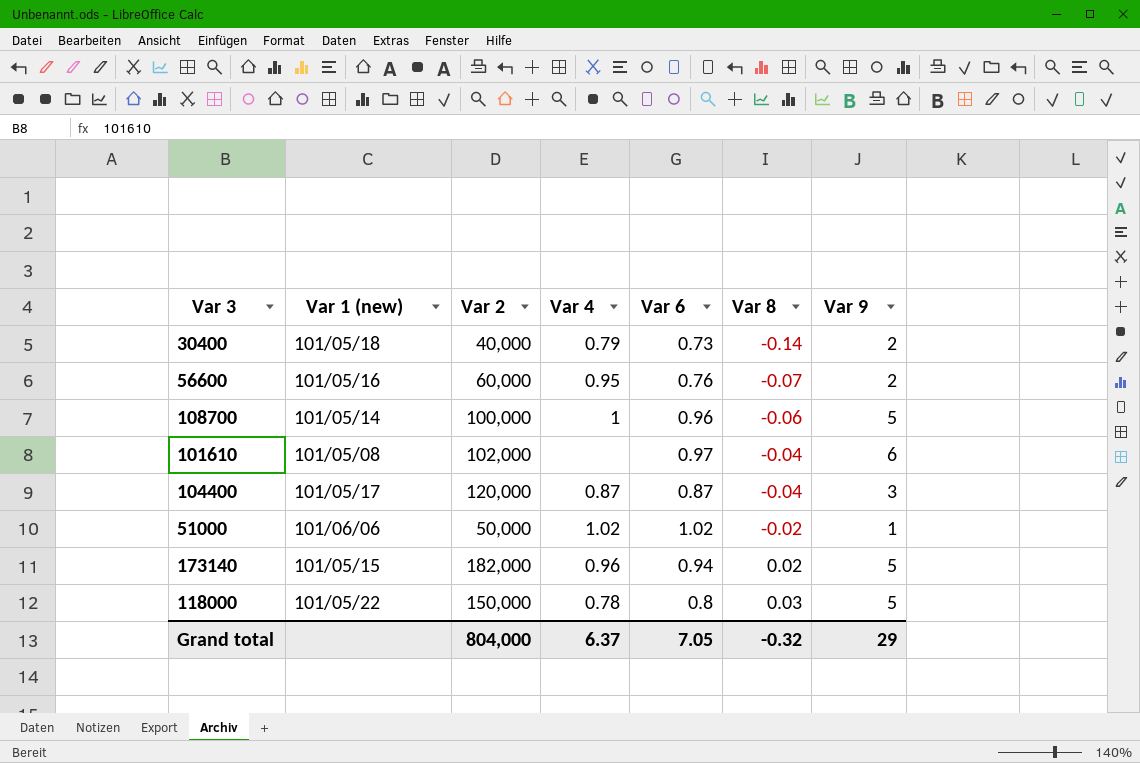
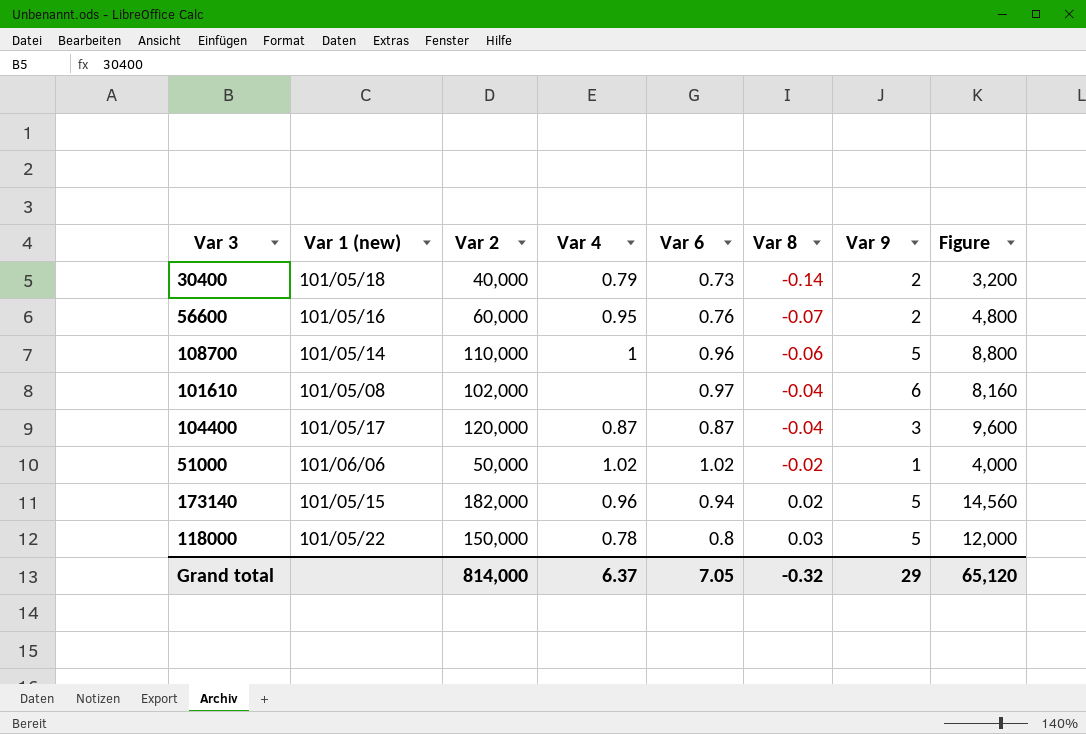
column Figure | formula: none -> [Var 2] * 0.08
108700 | Var 2: 100,000 -> 110,000
Grand total | Var 2: 804,000 -> 814,000

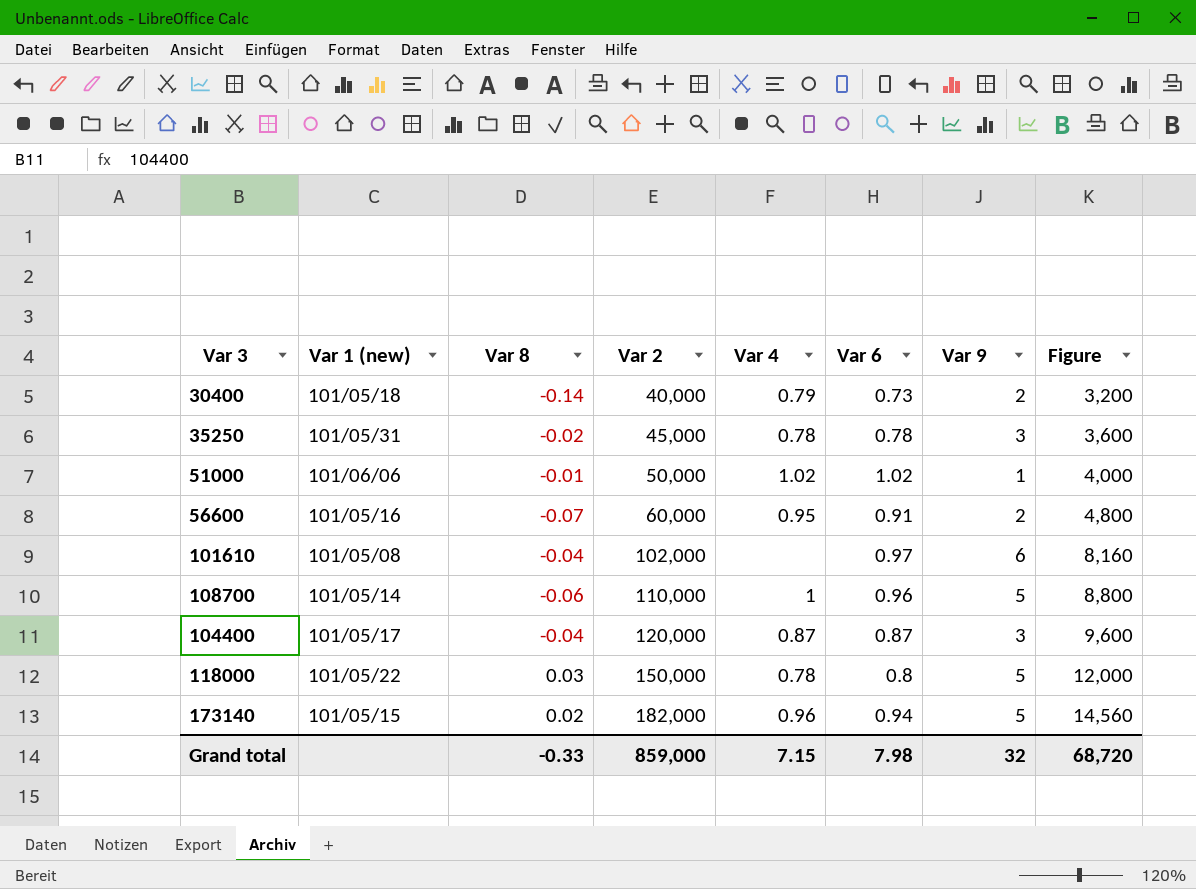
row order: Var 8 ascending -> Var 2 ascending
column Var 8 | position: 6 -> 3
row 35250: none -> 101/05/31 | -0.02 | 45,000 | 0.78 | 0.78 | 3 | 3,600
51000 | Var 8: -0.02 -> -0.01
56600 | Var 6: 0.76 -> 0.91
Grand total | Var 8: -0.32 -> -0.33
Grand total | Var 2: 814,000 -> 859,000
Grand total | Var 4: 6.37 -> 7.15
Grand total | Var 6: 7.05 -> 7.98
Grand total | Var 9: 29 -> 32
Grand total | Figure: 65,120 -> 68,720

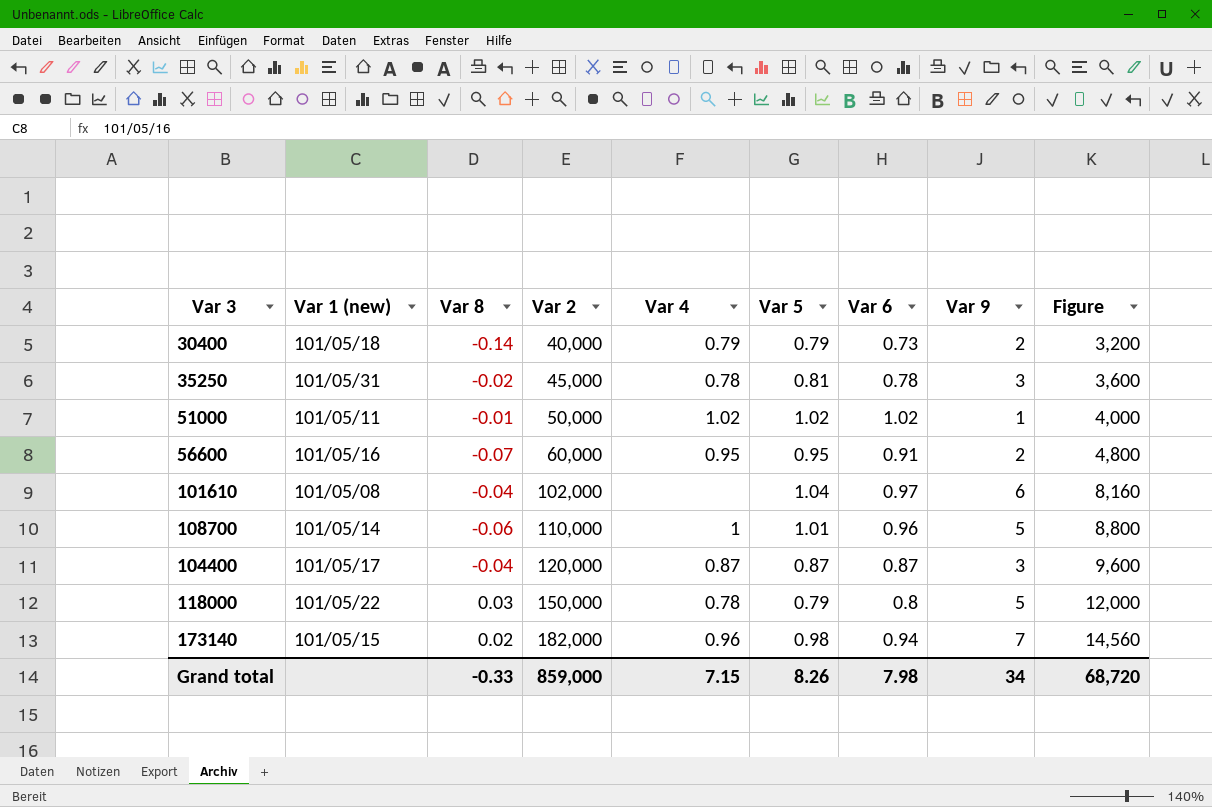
column Var 5 | position: none -> 6
51000 | Var 1 (new): 101/06/06 -> 101/05/11
173140 | Var 9: 5 -> 7
Grand total | Var 9: 32 -> 34

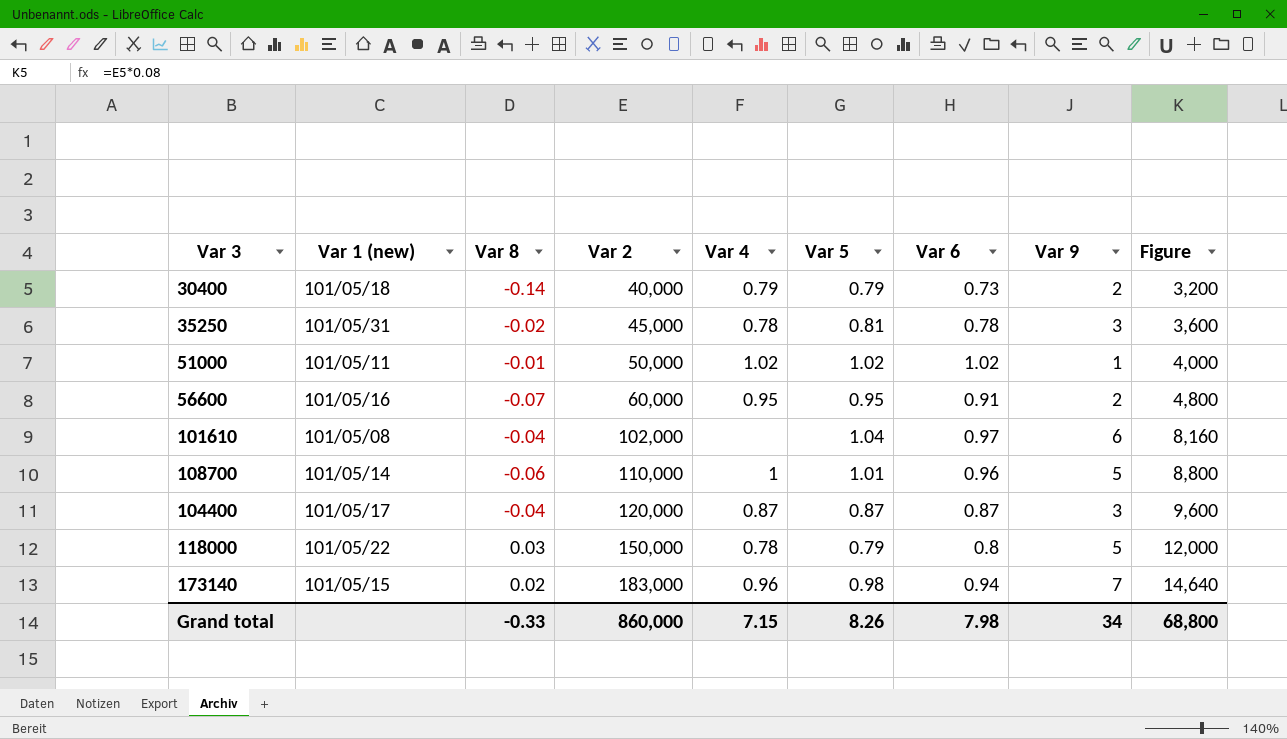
173140 | Var 2: 182,000 -> 183,000
173140 | Figure: 14,560 -> 14,640
Grand total | Var 2: 859,000 -> 860,000
Grand total | Figure: 68,720 -> 68,800

